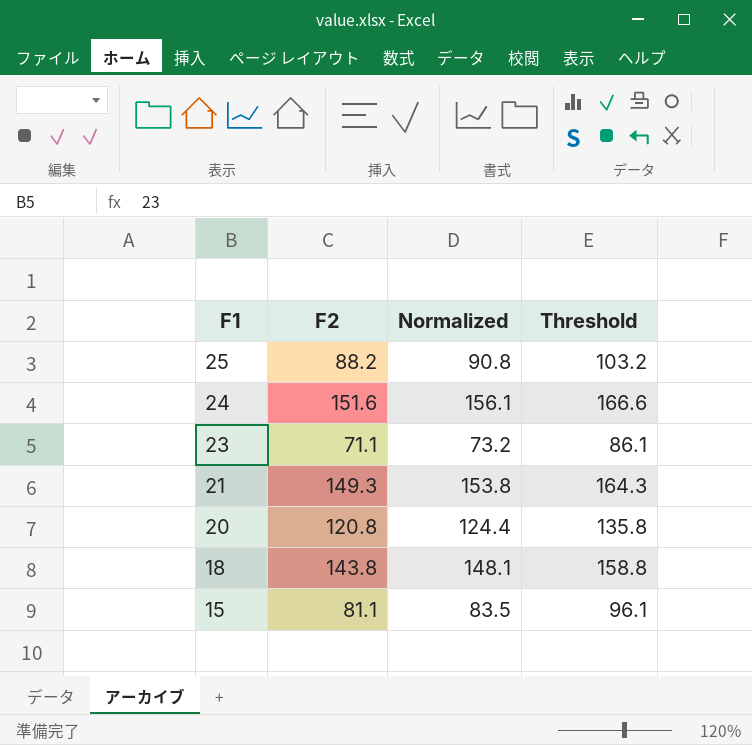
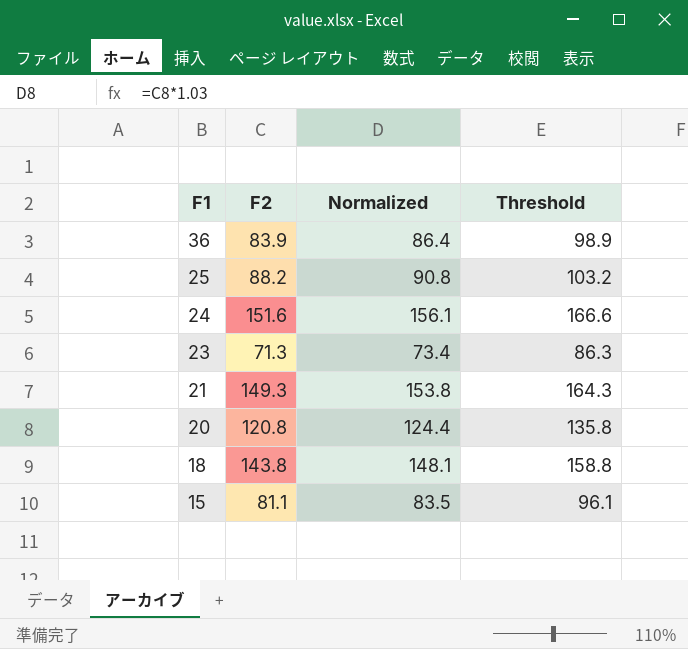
row 36: none -> 83.9 | 86.4 | 98.9
23 | F2: 71.1 -> 71.3
23 | Normalized: 73.2 -> 73.4
23 | Threshold: 86.1 -> 86.3

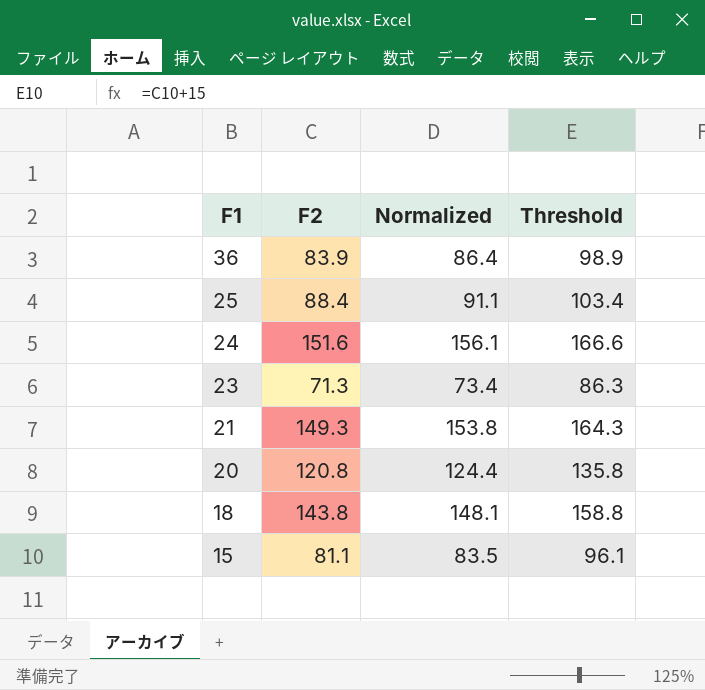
25 | F2: 88.2 -> 88.4
25 | Normalized: 90.8 -> 91.1
25 | Threshold: 103.2 -> 103.4

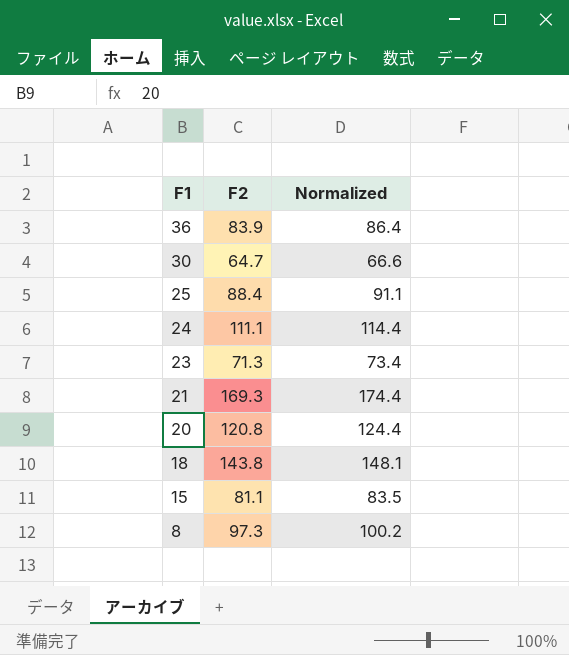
column Threshold | formula: [F2] + 15 -> none
row 30: none -> 64.7 | 66.6
24 | F2: 151.6 -> 111.1
24 | Normalized: 156.1 -> 114.4
21 | F2: 149.3 -> 169.3
21 | Normalized: 153.8 -> 174.4
row 8: none -> 97.3 | 100.2

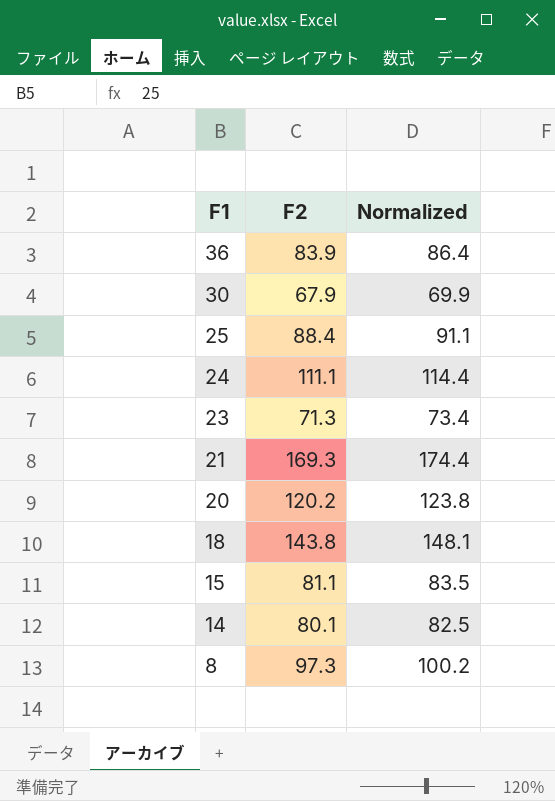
30 | F2: 64.7 -> 67.9
30 | Normalized: 66.6 -> 69.9
20 | F2: 120.8 -> 120.2
20 | Normalized: 124.4 -> 123.8
row 14: none -> 80.1 | 82.5

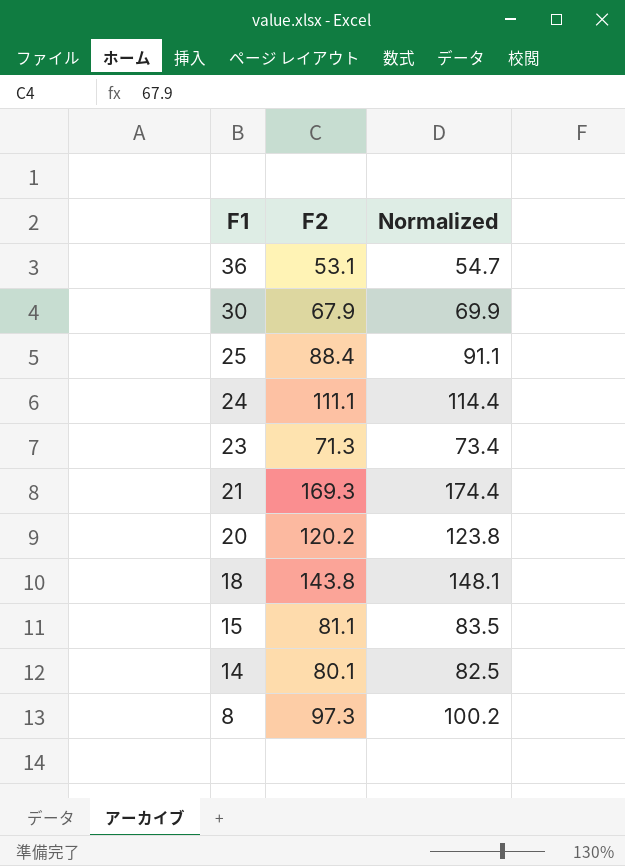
36 | F2: 83.9 -> 53.1
36 | Normalized: 86.4 -> 54.7

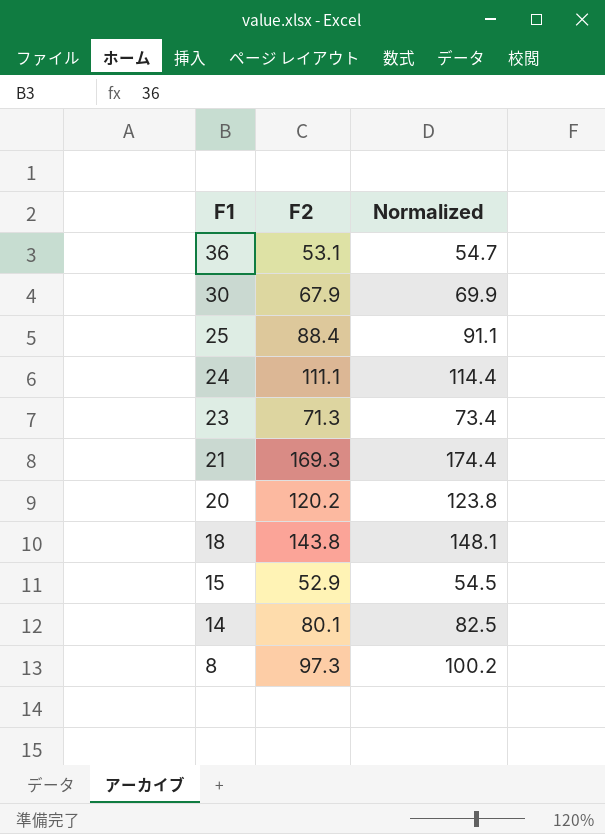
15 | F2: 81.1 -> 52.9
15 | Normalized: 83.5 -> 54.5

